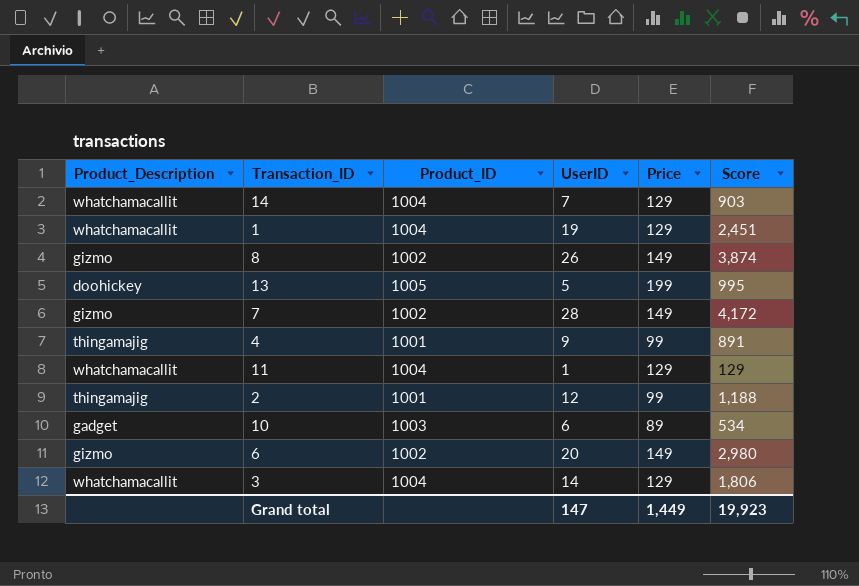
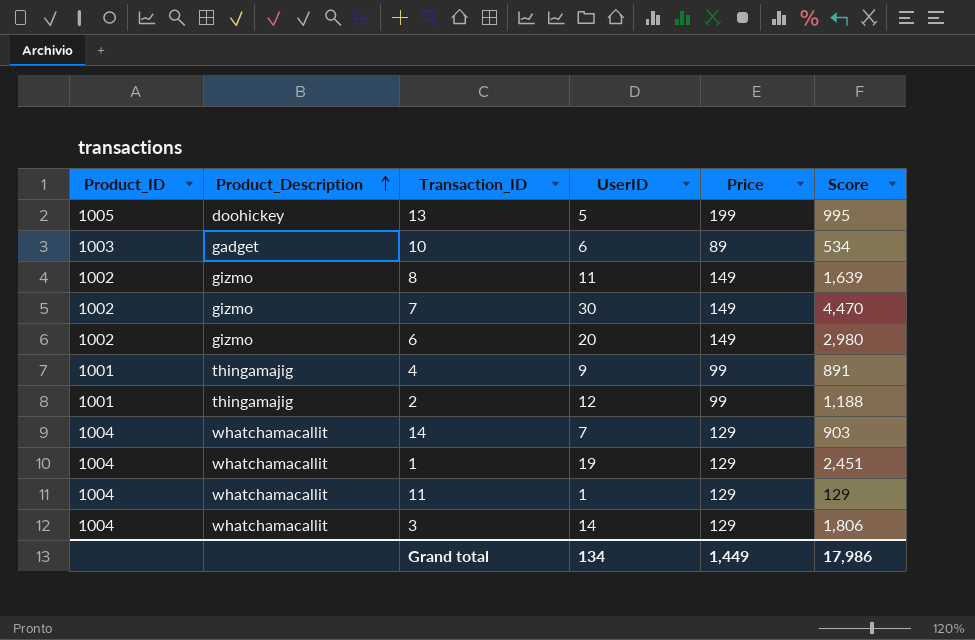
row order: none -> Product_Description ascending
column Product_ID | position: 3 -> 1
8 | UserID: 26 -> 11
8 | Score: 3,874 -> 1,639
7 | UserID: 28 -> 30
7 | Score: 4,172 -> 4,470
Grand total | UserID: 147 -> 134
Grand total | Score: 19,923 -> 17,986

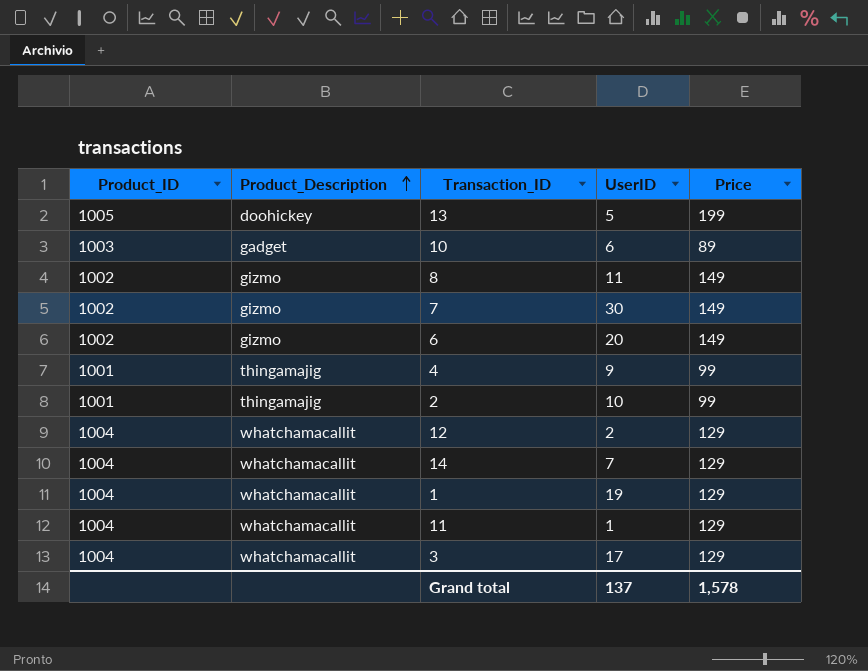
column Score | formula: [UserID] * [Price] -> none
2 | UserID: 12 -> 10
row 12: none -> 1004 | whatchamacallit | 2 | 129
3 | UserID: 14 -> 17
Grand total | UserID: 134 -> 137
Grand total | Price: 1,449 -> 1,578

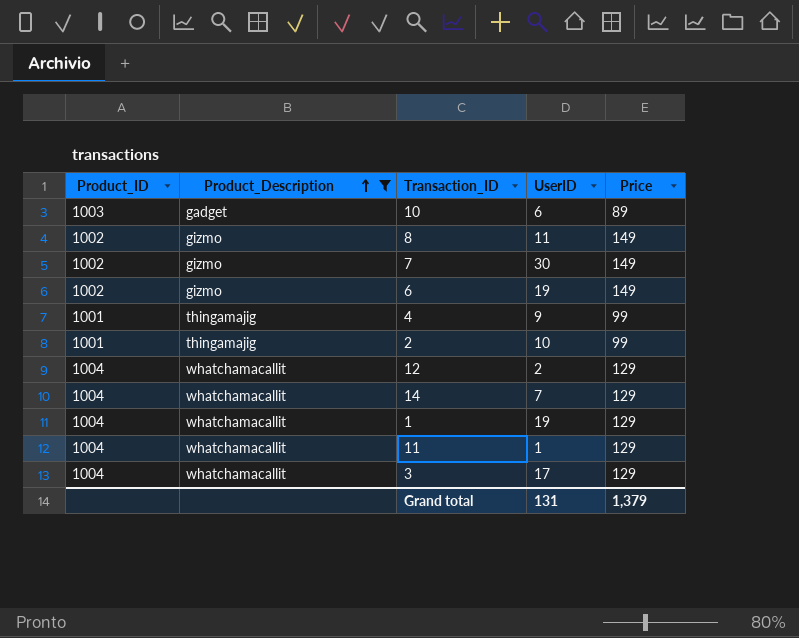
filter: none -> Product_Description != doohickey
6 | UserID: 20 -> 19
Grand total | UserID: 137 -> 131
Grand total | Price: 1,578 -> 1,379

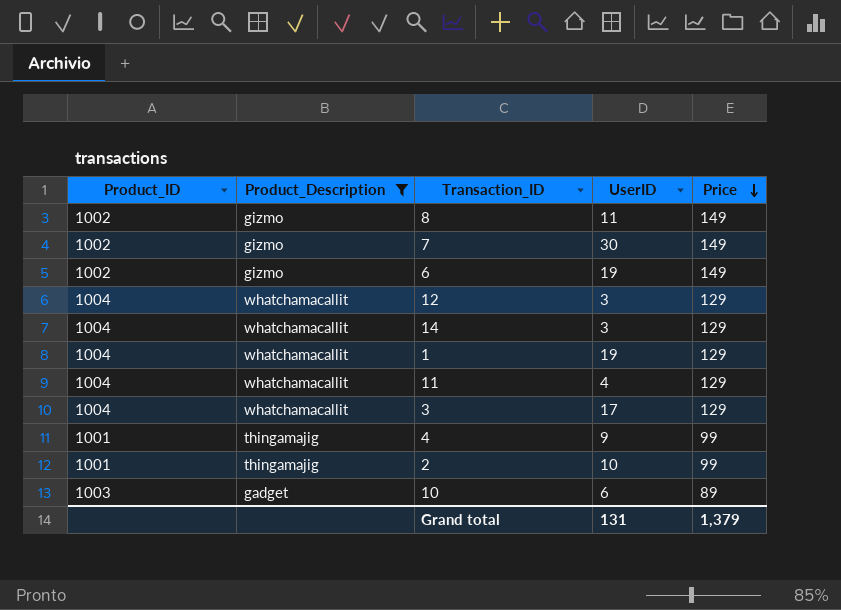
row order: Product_Description ascending -> Price descending
12 | UserID: 2 -> 3
14 | UserID: 7 -> 3
11 | UserID: 1 -> 4

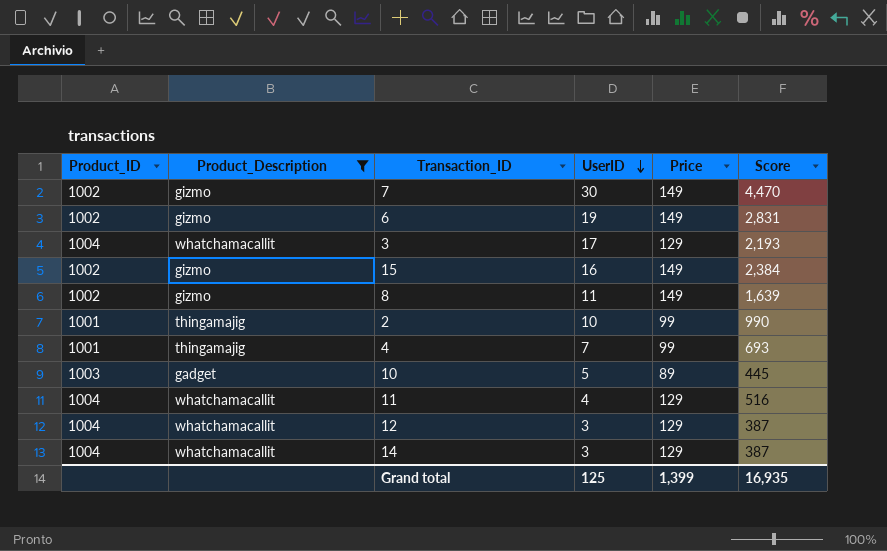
row order: Price descending -> UserID descending
column Score | formula: none -> [UserID] * [Price]
row 1: 1004 | whatchamacallit | 19 | 129 -> none
row 15: none -> 1002 | gizmo | 16 | 149 | 2,384
4 | UserID: 9 -> 7
10 | UserID: 6 -> 5
Grand total | UserID: 131 -> 125
Grand total | Price: 1,379 -> 1,399

